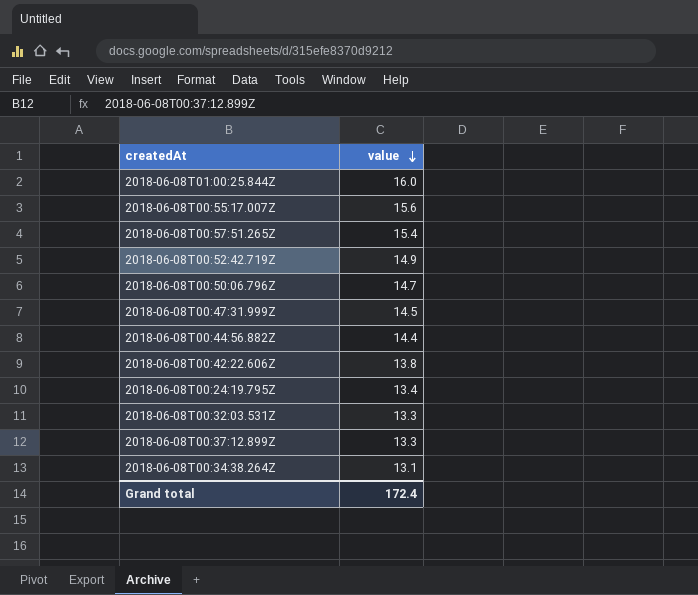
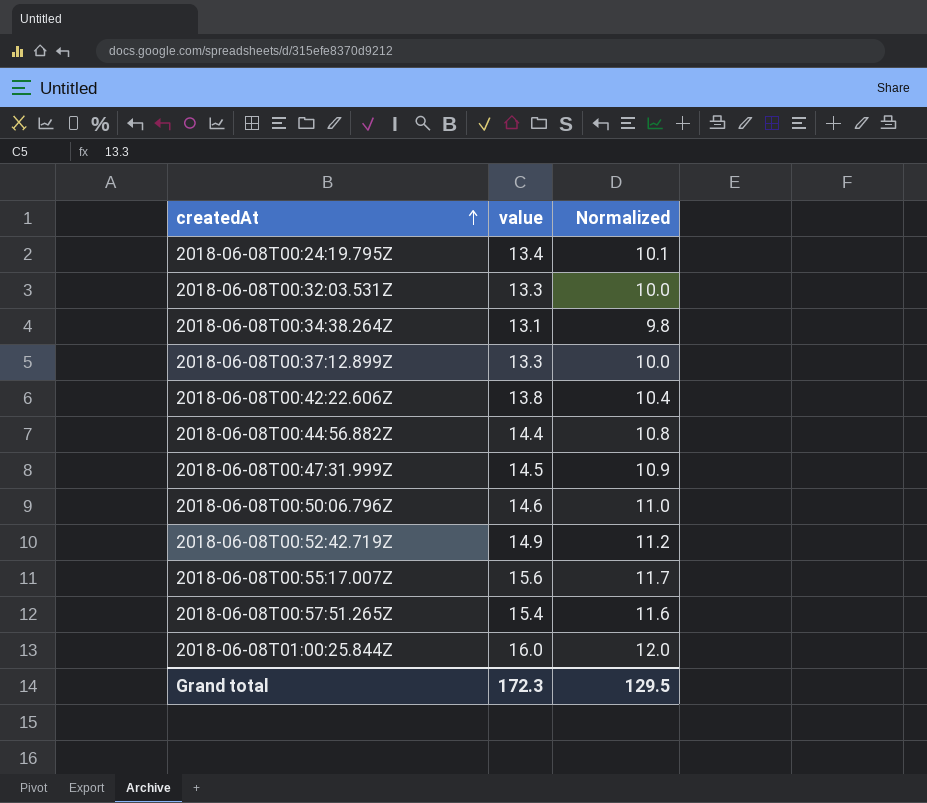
row order: value descending -> createdAt ascending
column Normalized | formula: none -> [value] * 0.75
2018-06-08T00:50:06.796Z | value: 14.7 -> 14.6
Grand total | value: 172.4 -> 172.3

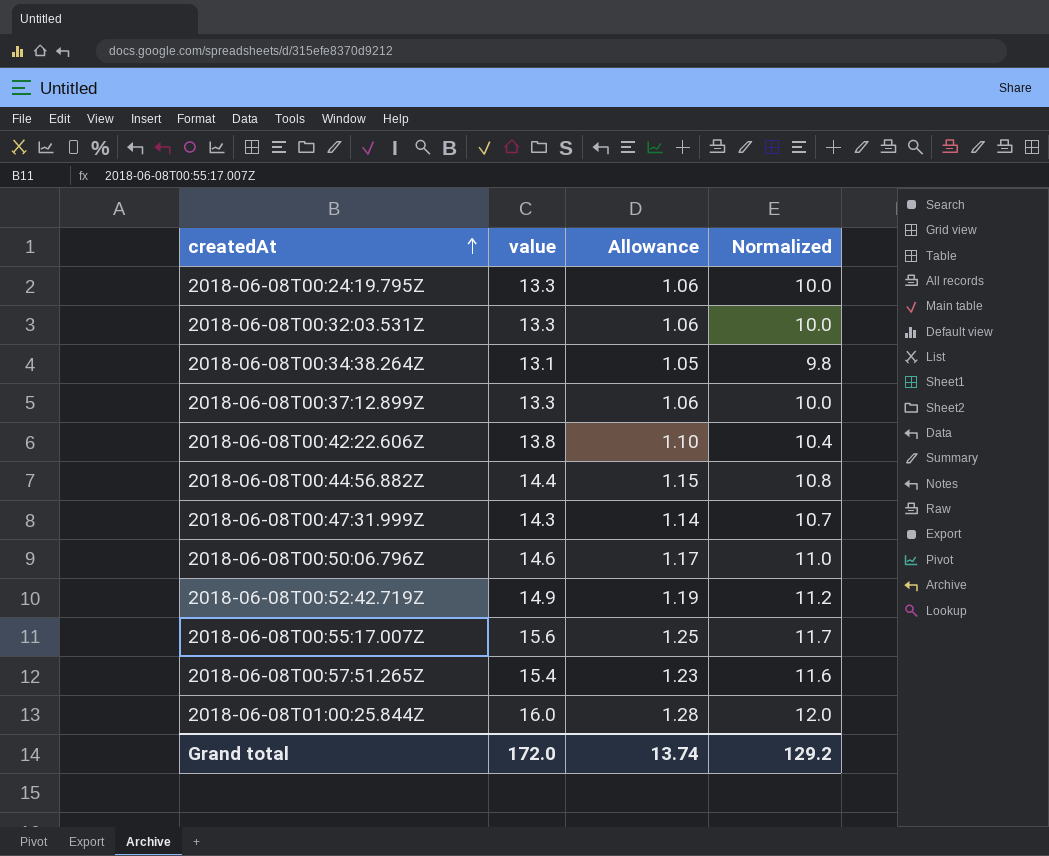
column Allowance | formula: none -> [value] * 0.08
2018-06-08T00:24:19.795Z | value: 13.4 -> 13.3
2018-06-08T00:24:19.795Z | Normalized: 10.1 -> 10.0
2018-06-08T00:47:31.999Z | value: 14.5 -> 14.3
2018-06-08T00:47:31.999Z | Normalized: 10.9 -> 10.7
Grand total | value: 172.3 -> 172.0
Grand total | Normalized: 129.5 -> 129.2

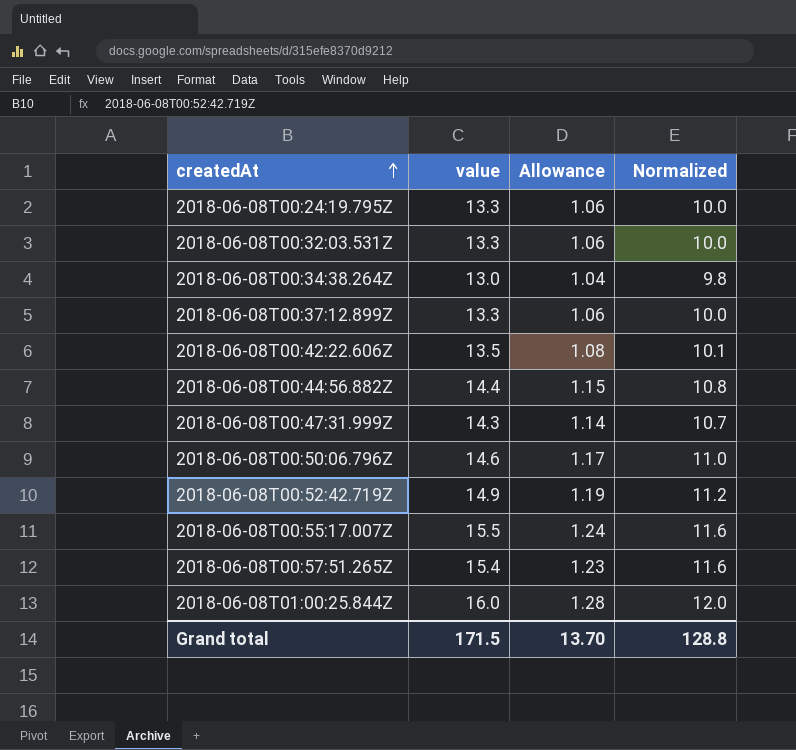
2018-06-08T00:34:38.264Z | value: 13.1 -> 13.0
2018-06-08T00:34:38.264Z | Allowance: 1.05 -> 1.04
2018-06-08T00:42:22.606Z | value: 13.8 -> 13.5
2018-06-08T00:42:22.606Z | Allowance: 1.10 -> 1.08
2018-06-08T00:42:22.606Z | Normalized: 10.4 -> 10.1
2018-06-08T00:55:17.007Z | value: 15.6 -> 15.5
2018-06-08T00:55:17.007Z | Allowance: 1.25 -> 1.24
2018-06-08T00:55:17.007Z | Normalized: 11.7 -> 11.6
Grand total | value: 172.0 -> 171.5
Grand total | Allowance: 13.74 -> 13.70
Grand total | Normalized: 129.2 -> 128.8

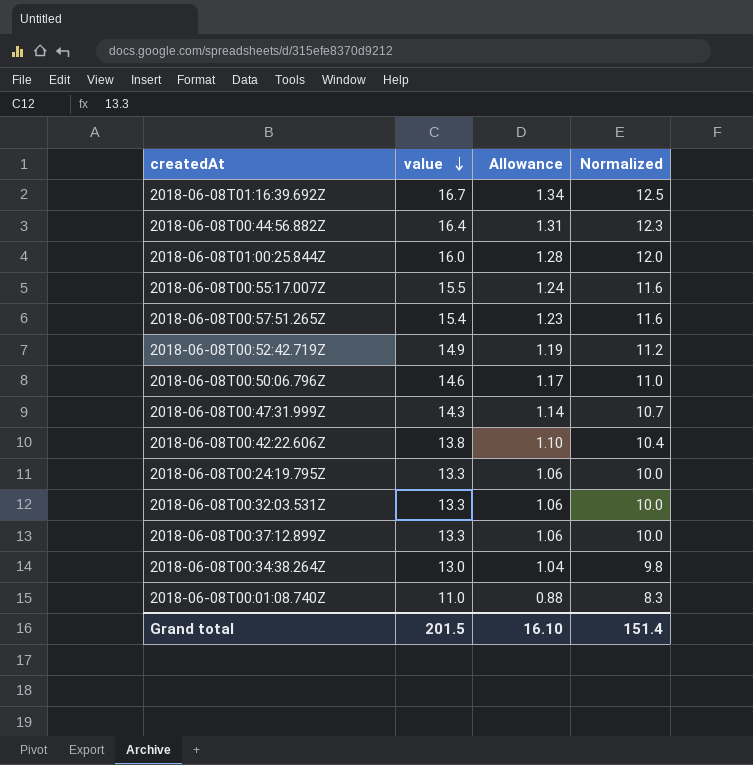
row order: createdAt ascending -> value descending
row 2018-06-08T01:16:39.692Z: none -> 16.7 | 1.34 | 12.5
2018-06-08T00:44:56.882Z | value: 14.4 -> 16.4
2018-06-08T00:44:56.882Z | Allowance: 1.15 -> 1.31
2018-06-08T00:44:56.882Z | Normalized: 10.8 -> 12.3
2018-06-08T00:42:22.606Z | value: 13.5 -> 13.8
2018-06-08T00:42:22.606Z | Allowance: 1.08 -> 1.10
2018-06-08T00:42:22.606Z | Normalized: 10.1 -> 10.4
row 2018-06-08T00:01:08.740Z: none -> 11.0 | 0.88 | 8.3
Grand total | value: 171.5 -> 201.5
Grand total | Allowance: 13.70 -> 16.10
Grand total | Normalized: 128.8 -> 151.4

